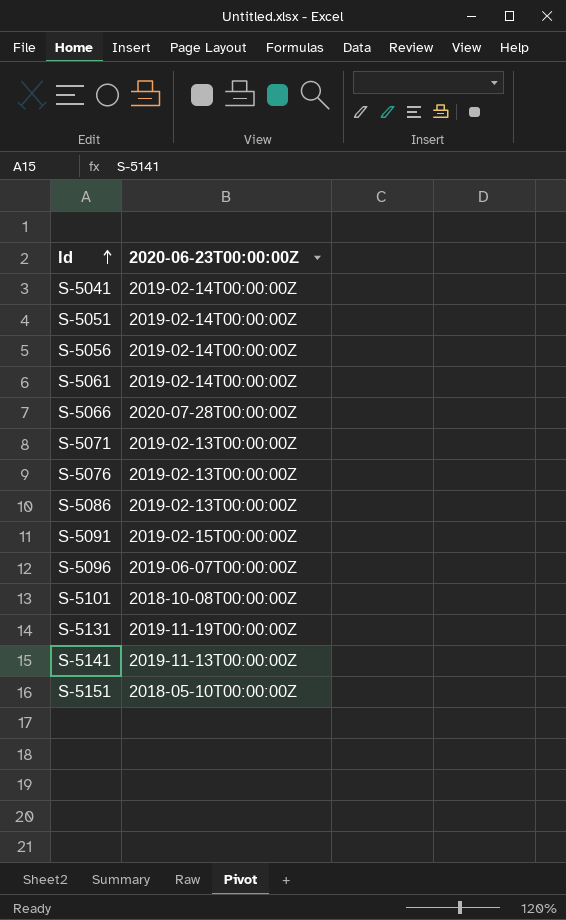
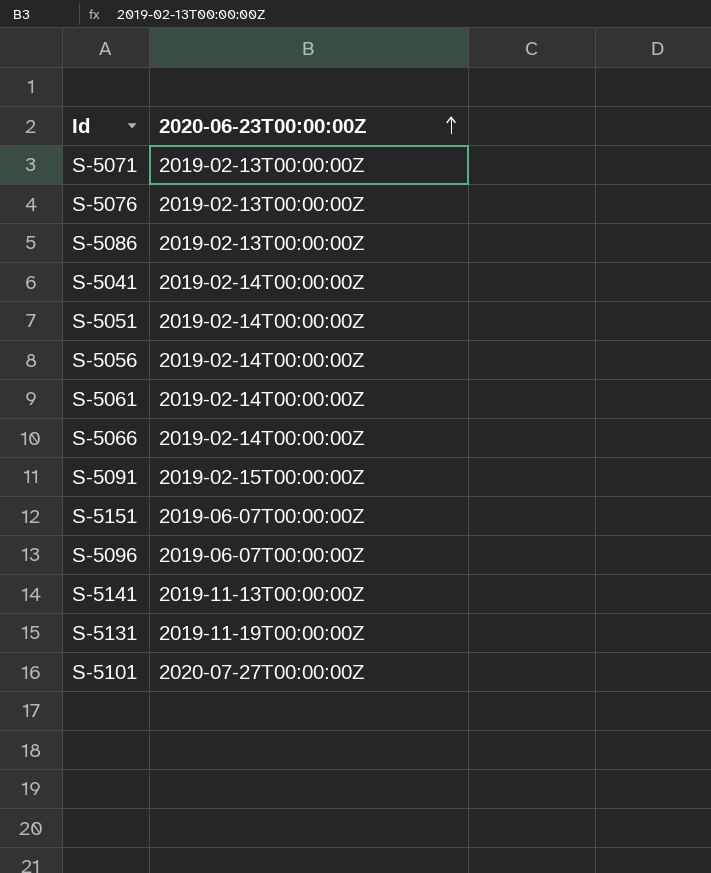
row order: Id ascending -> 2020-06-23T00:00:00Z ascending
S-5066 | 2020-06-23T00:00:00Z: 2020-07-28T00:00:00Z -> 2019-02-14T00:00:00Z
S-5151 | 2020-06-23T00:00:00Z: 2018-05-10T00:00:00Z -> 2019-06-07T00:00:00Z
S-5101 | 2020-06-23T00:00:00Z: 2018-10-08T00:00:00Z -> 2020-07-27T00:00:00Z

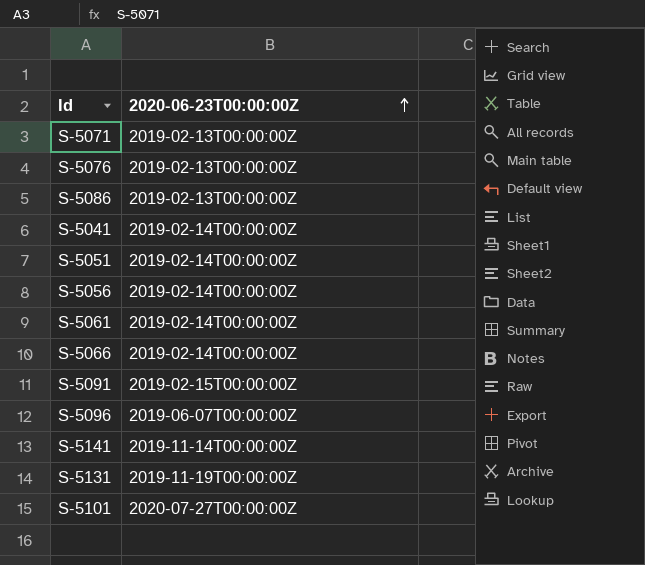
row S-5151: 2019-06-07T00:00:00Z -> none
S-5141 | 2020-06-23T00:00:00Z: 2019-11-13T00:00:00Z -> 2019-11-14T00:00:00Z

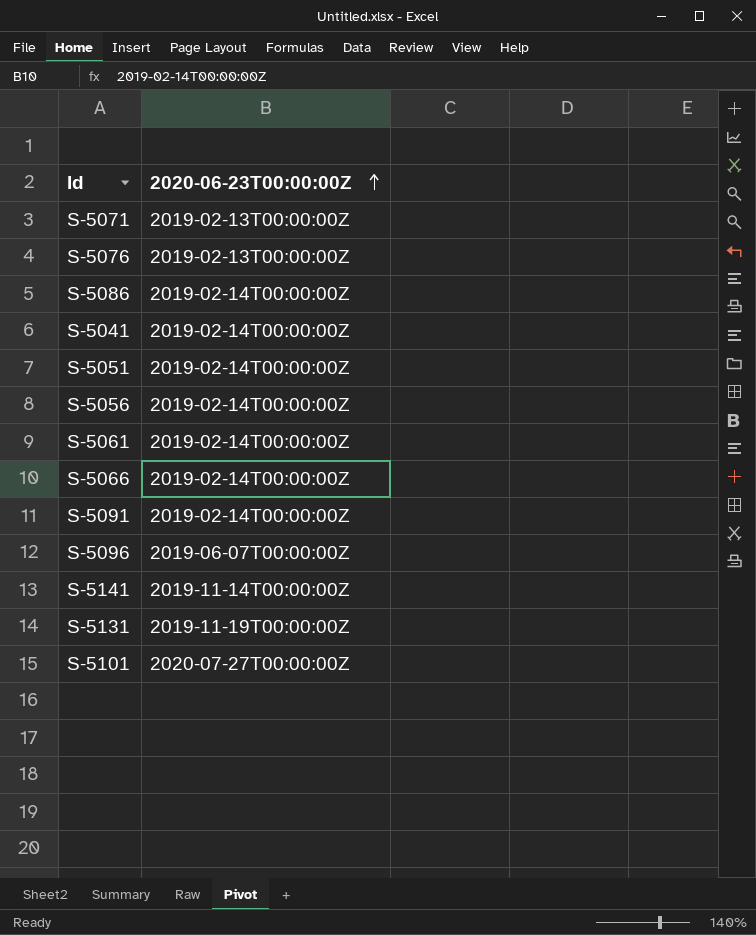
S-5086 | 2020-06-23T00:00:00Z: 2019-02-13T00:00:00Z -> 2019-02-14T00:00:00Z
S-5091 | 2020-06-23T00:00:00Z: 2019-02-15T00:00:00Z -> 2019-02-14T00:00:00Z

